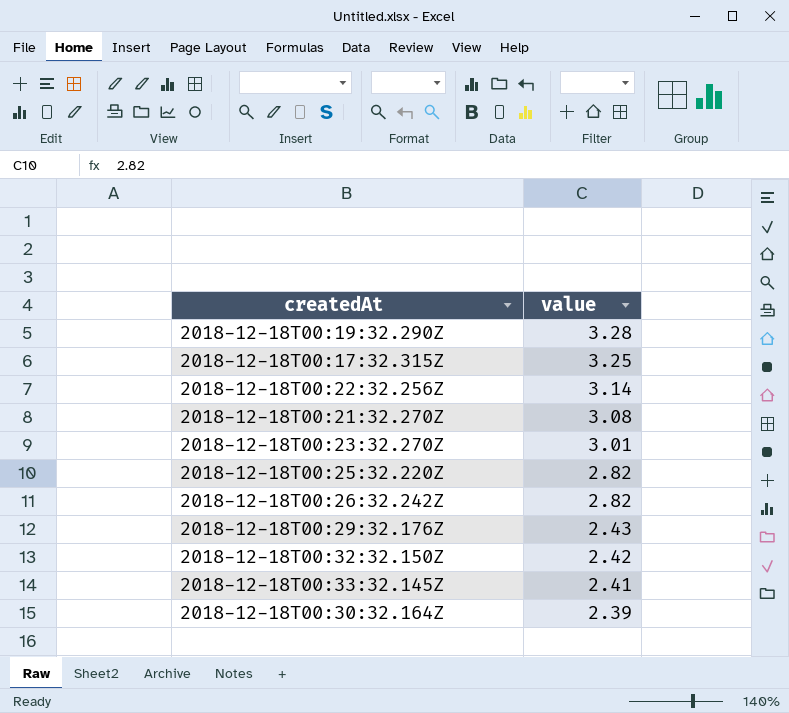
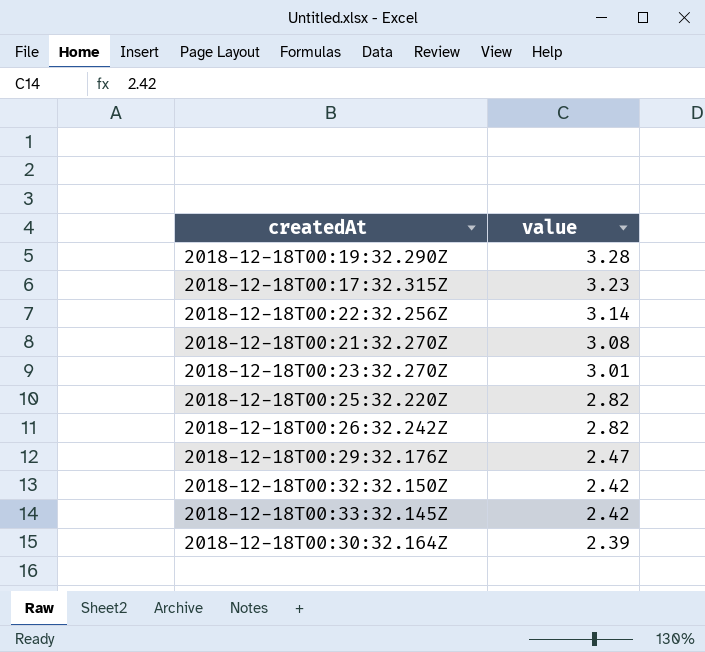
2018-12-18T00:17:32.315Z | value: 3.25 -> 3.23
2018-12-18T00:29:32.176Z | value: 2.43 -> 2.47
2018-12-18T00:33:32.145Z | value: 2.41 -> 2.42

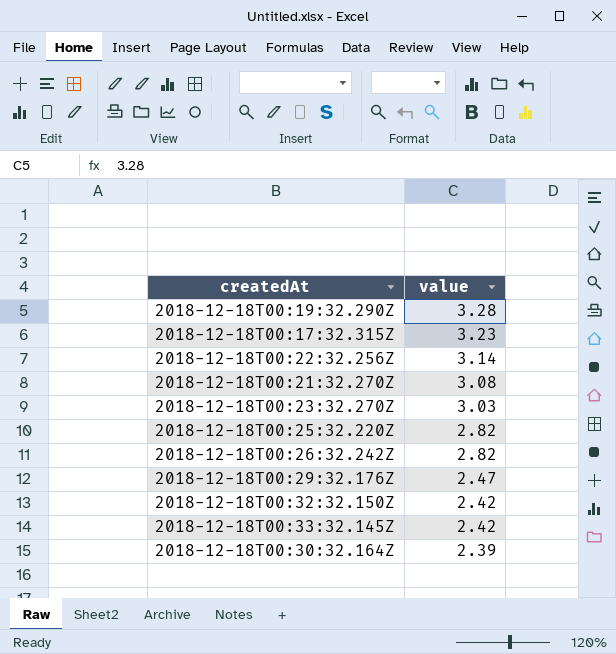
2018-12-18T00:23:32.270Z | value: 3.01 -> 3.03

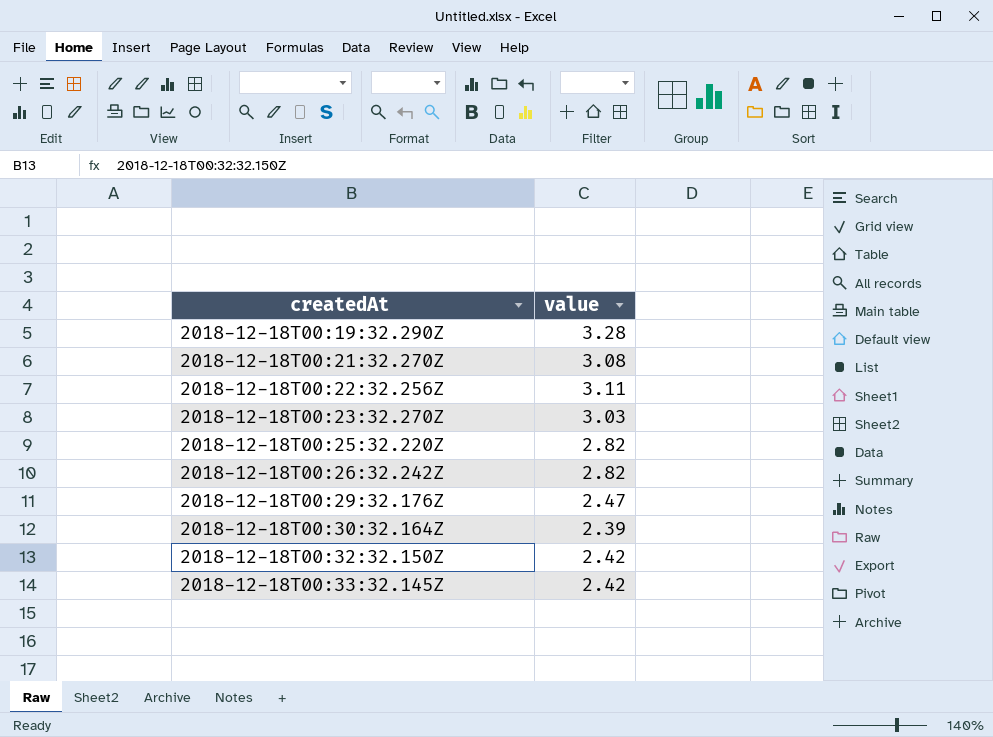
row order: value descending -> createdAt ascending
row 2018-12-18T00:17:32.315Z: 3.23 -> none
2018-12-18T00:22:32.256Z | value: 3.14 -> 3.11

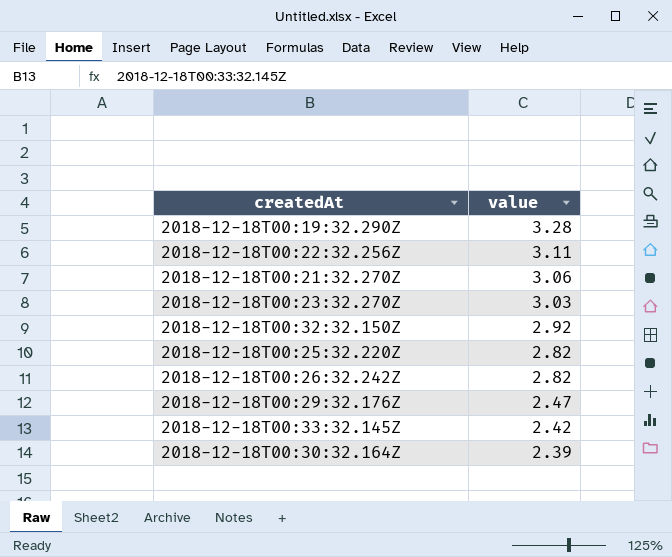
row order: createdAt ascending -> value descending
2018-12-18T00:21:32.270Z | value: 3.08 -> 3.06
2018-12-18T00:32:32.150Z | value: 2.42 -> 2.92

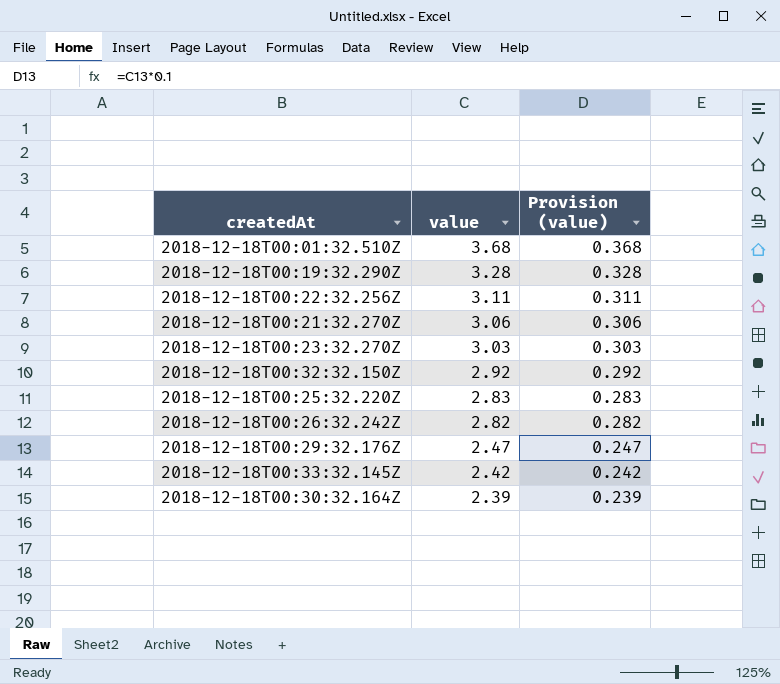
column Provision (value) | formula: none -> [value] * 0.1
row 2018-12-18T00:01:32.510Z: none -> 3.68 | 0.368
2018-12-18T00:25:32.220Z | value: 2.82 -> 2.83

